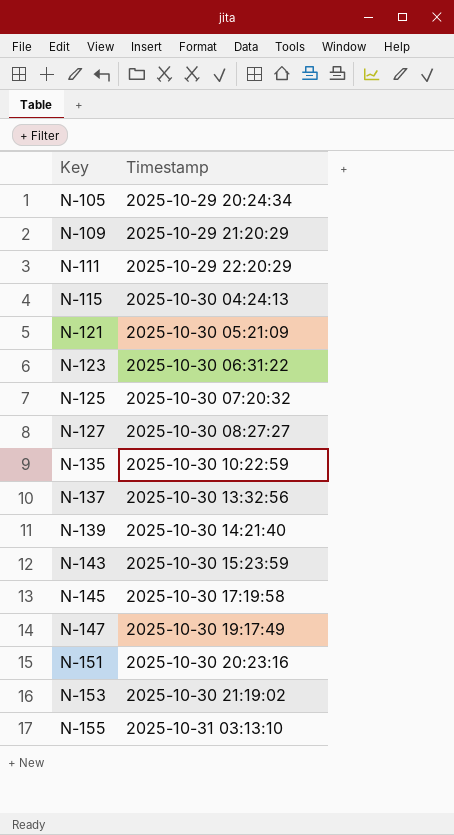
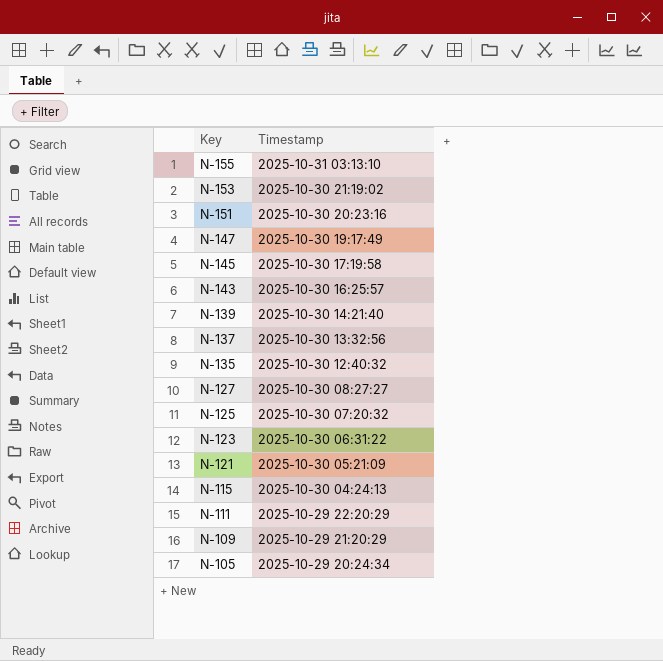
row order: Key ascending -> Key descending
N-143 | Timestamp: 2025-10-30 15:23:59 -> 2025-10-30 16:25:57
N-135 | Timestamp: 2025-10-30 10:22:59 -> 2025-10-30 12:40:32

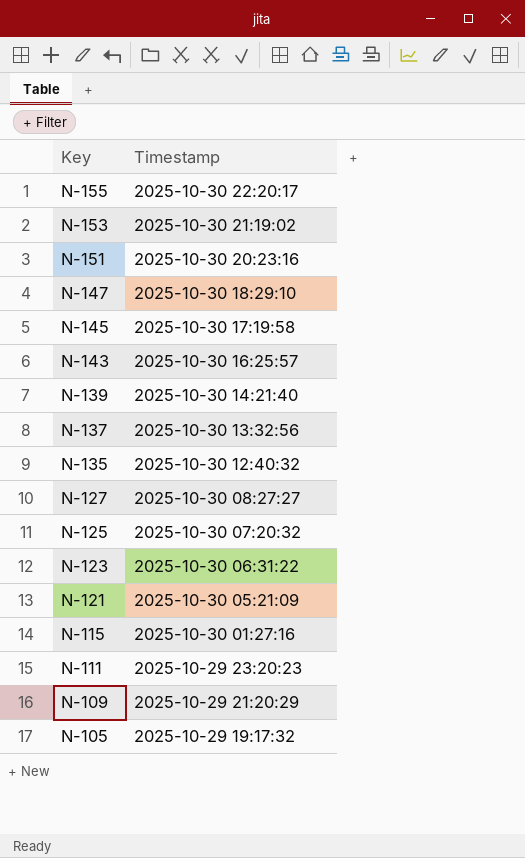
N-155 | Timestamp: 2025-10-31 03:13:10 -> 2025-10-30 22:20:17
N-147 | Timestamp: 2025-10-30 19:17:49 -> 2025-10-30 18:29:10
N-115 | Timestamp: 2025-10-30 04:24:13 -> 2025-10-30 01:27:16
N-111 | Timestamp: 2025-10-29 22:20:29 -> 2025-10-29 23:20:23
N-105 | Timestamp: 2025-10-29 20:24:34 -> 2025-10-29 19:17:32

